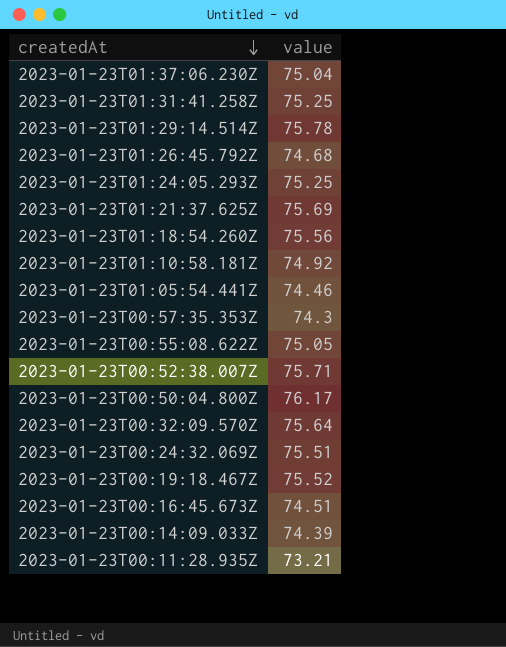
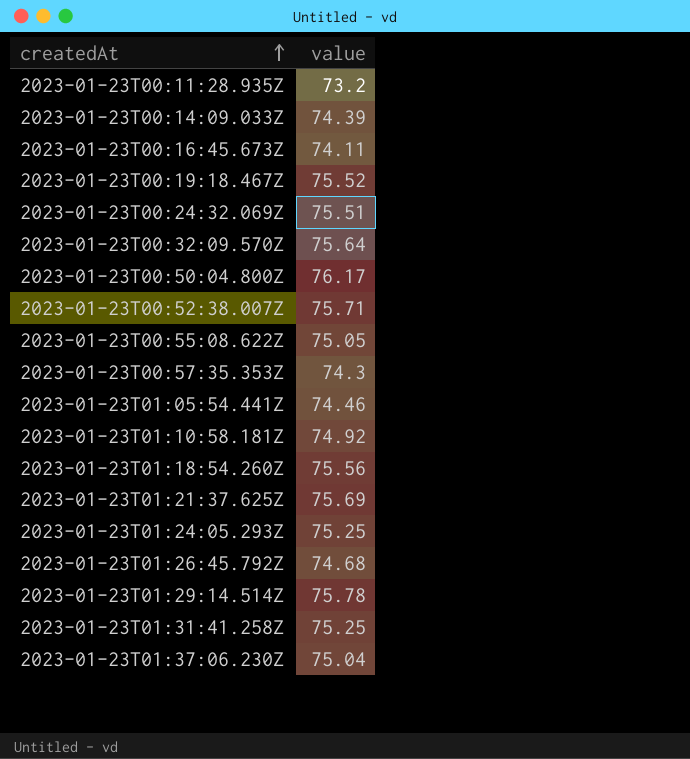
row order: createdAt descending -> createdAt ascending
2023-01-23T00:11:28.935Z | value: 73.21 -> 73.2
2023-01-23T00:16:45.673Z | value: 74.51 -> 74.11

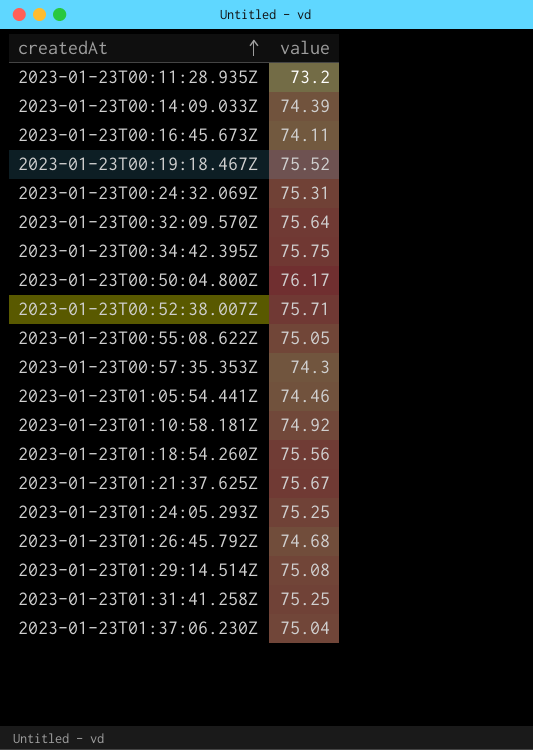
2023-01-23T00:24:32.069Z | value: 75.51 -> 75.31
row 2023-01-23T00:34:42.395Z: none -> 75.75
2023-01-23T01:21:37.625Z | value: 75.69 -> 75.67
2023-01-23T01:29:14.514Z | value: 75.78 -> 75.08

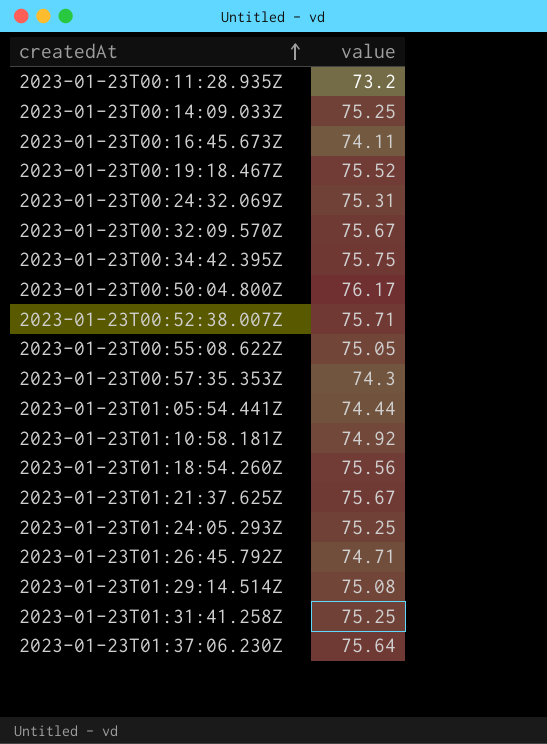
2023-01-23T00:14:09.033Z | value: 74.39 -> 75.25
2023-01-23T00:32:09.570Z | value: 75.64 -> 75.67
2023-01-23T01:05:54.441Z | value: 74.46 -> 74.44
2023-01-23T01:26:45.792Z | value: 74.68 -> 74.71
2023-01-23T01:37:06.230Z | value: 75.04 -> 75.64

